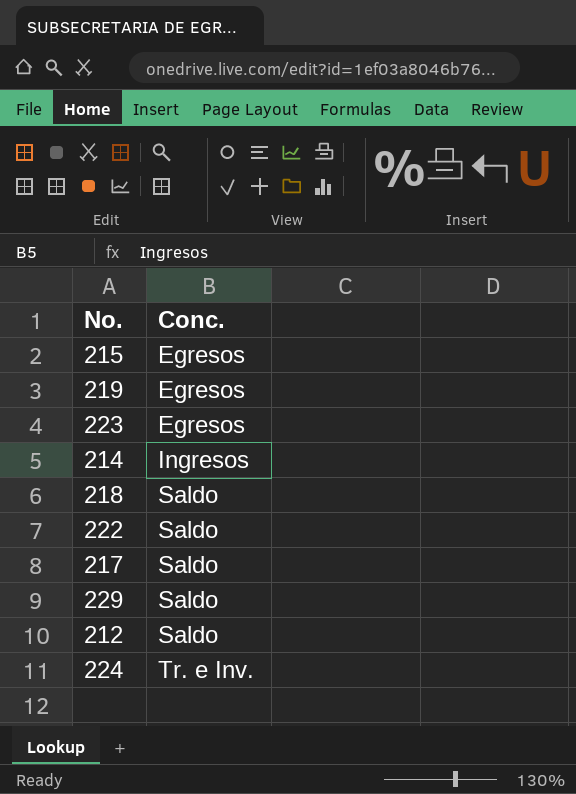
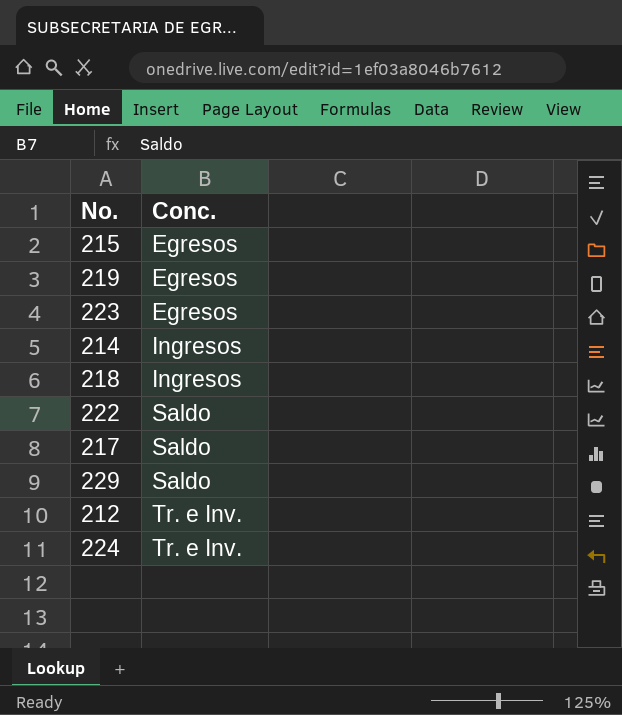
218 | Conc.: Saldo -> Ingresos
212 | Conc.: Saldo -> Tr. e Inv.

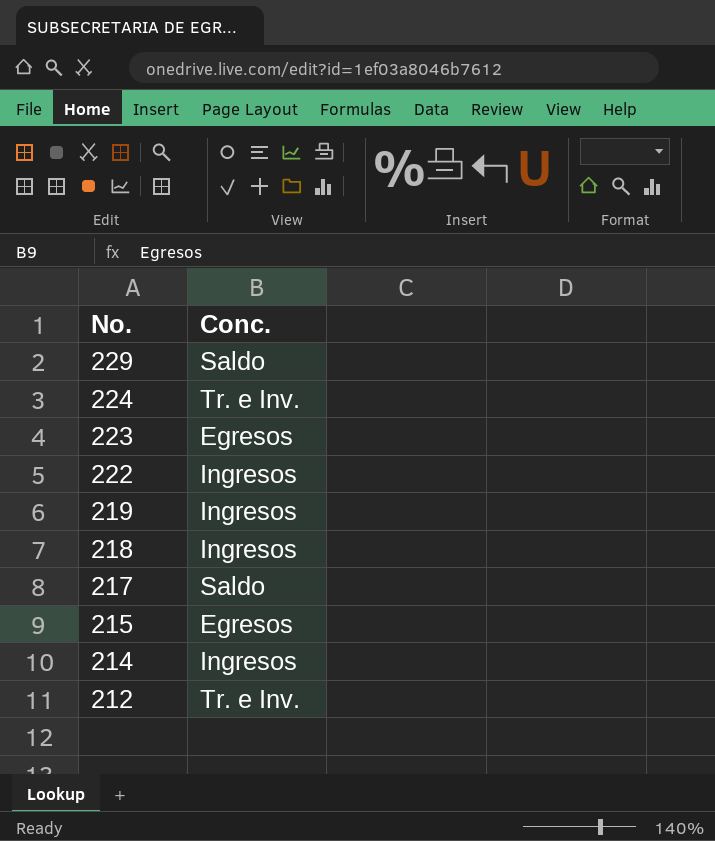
row order: Conc. ascending -> No. descending
222 | Conc.: Saldo -> Ingresos
219 | Conc.: Egresos -> Ingresos

